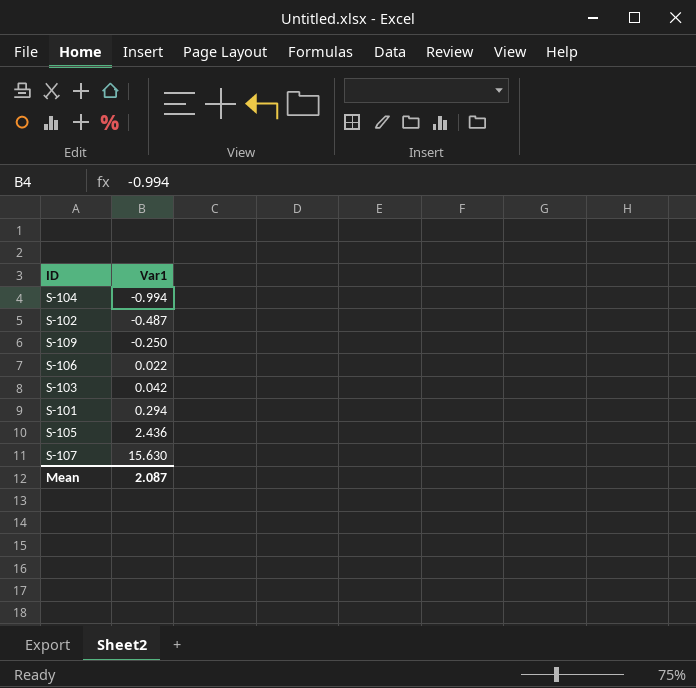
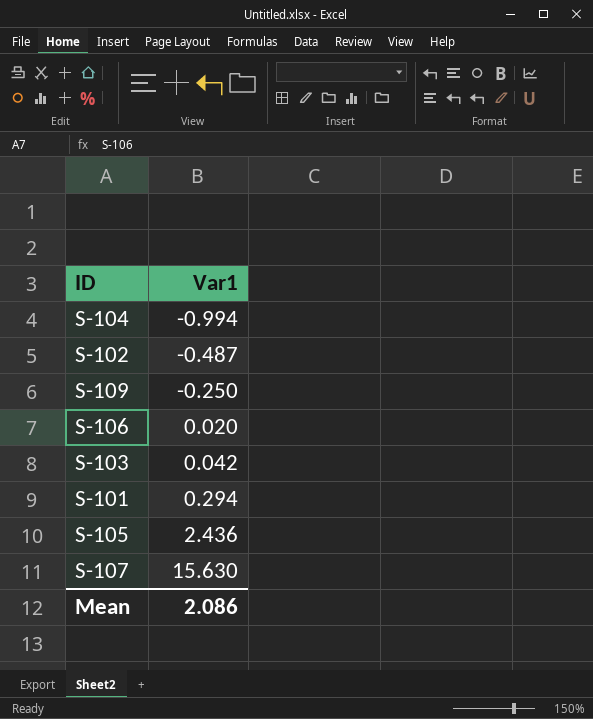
S-106 | Var1: 0.022 -> 0.020
Mean | Var1: 2.087 -> 2.086

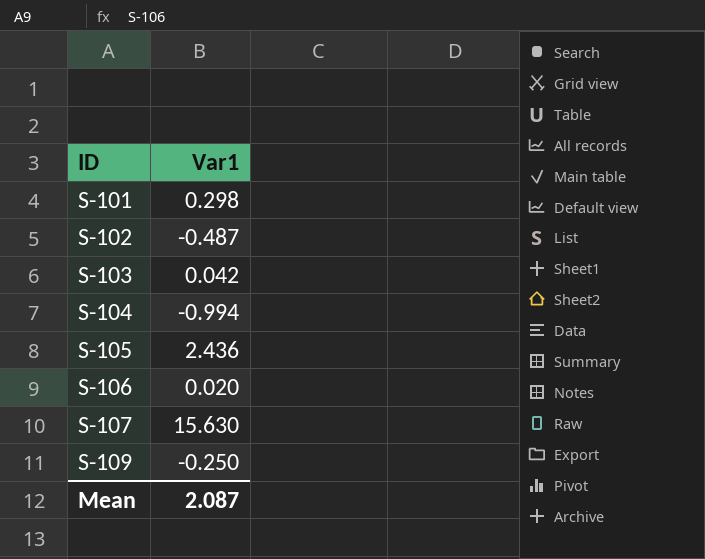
row order: Var1 ascending -> ID ascending
S-101 | Var1: 0.294 -> 0.298
Mean | Var1: 2.086 -> 2.087

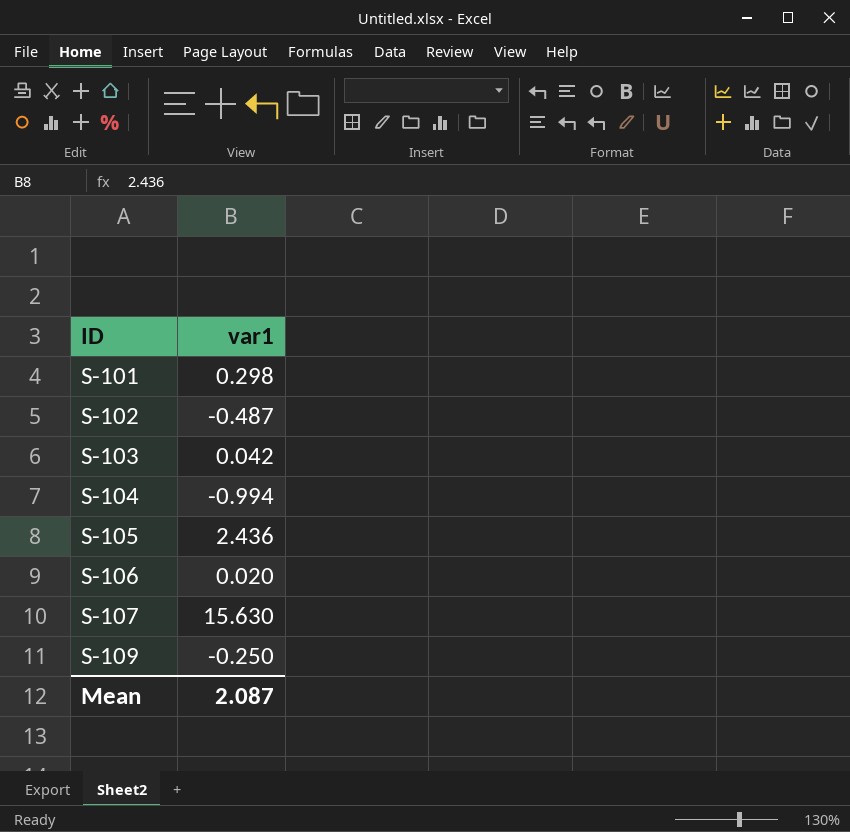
column name: Var1 -> var1

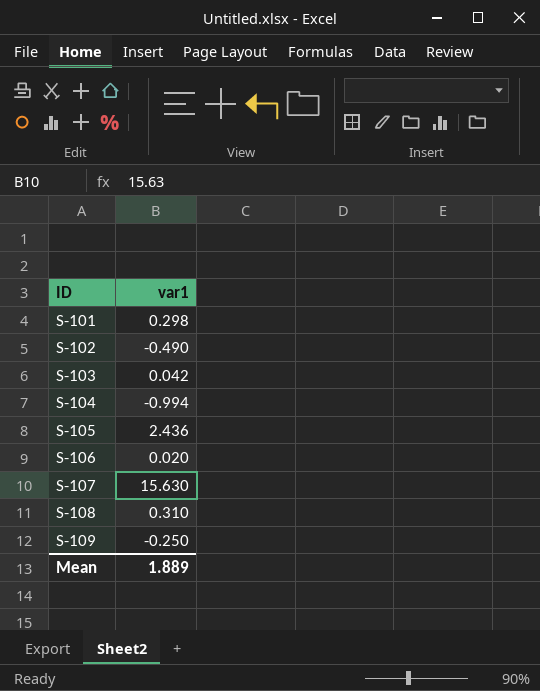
S-102 | var1: -0.487 -> -0.490
row S-108: none -> 0.310
Mean | var1: 2.087 -> 1.889

